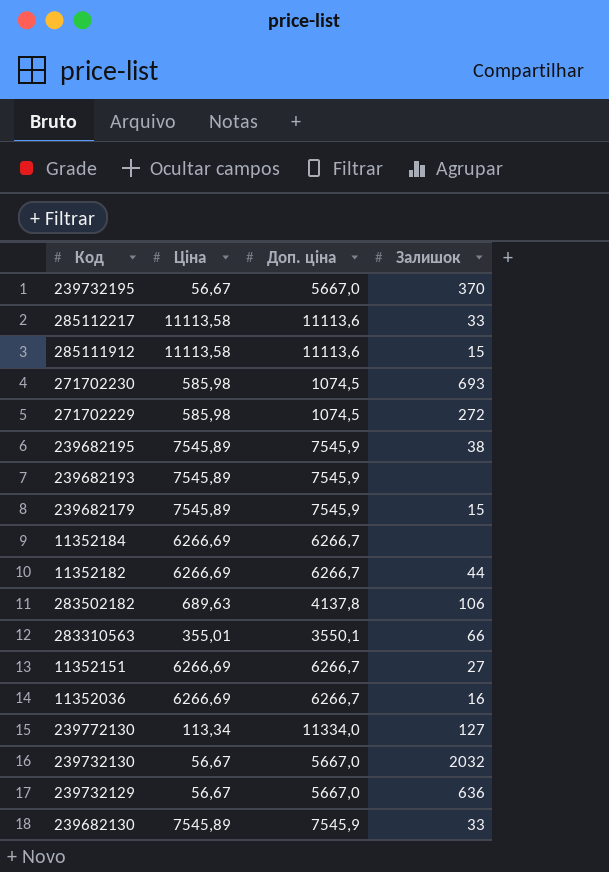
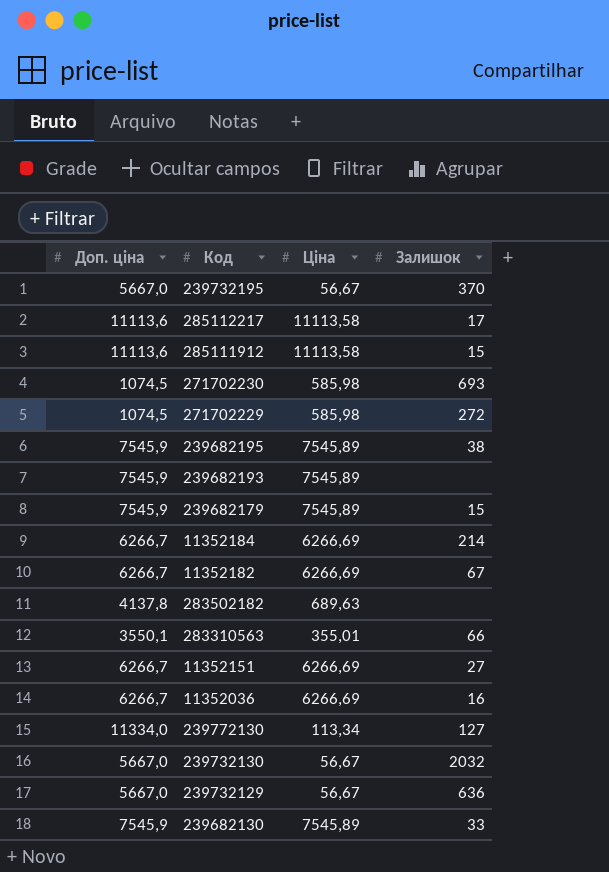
column Доп. ціна | position: 3 -> 1
285112217 | Залишок: 33 -> 17
11352184 | Залишок: none -> 214
11352182 | Залишок: 44 -> 67
283502182 | Залишок: 106 -> none

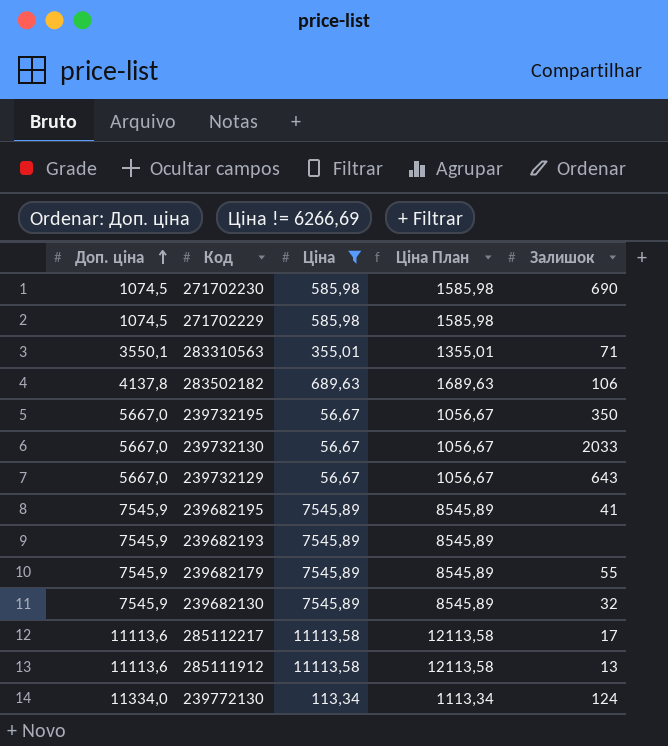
filter: none -> Ціна != 6266,69
row order: none -> Доп. ціна ascending
column Ціна План | formula: none -> [Ціна] + 1000
271702230 | Залишок: 693 -> 690
271702229 | Залишок: 272 -> none
283310563 | Залишок: 66 -> 71
283502182 | Залишок: none -> 106
239732195 | Залишок: 370 -> 350
239732130 | Залишок: 2032 -> 2033
239732129 | Залишок: 636 -> 643
239682195 | Залишок: 38 -> 41
239682179 | Залишок: 15 -> 55
239682130 | Залишок: 33 -> 32
285111912 | Залишок: 15 -> 13
239772130 | Залишок: 127 -> 124

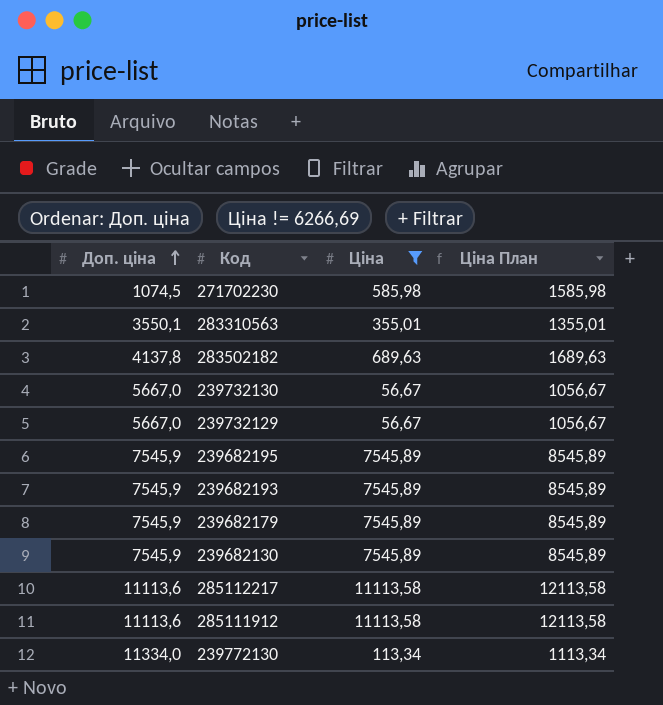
column Залишок | position: 5 -> none
row 271702229: 1074,5 | 585,98 | 1585,98 | none -> none
row 239732195: 5667,0 | 56,67 | 1056,67 | 350 -> none

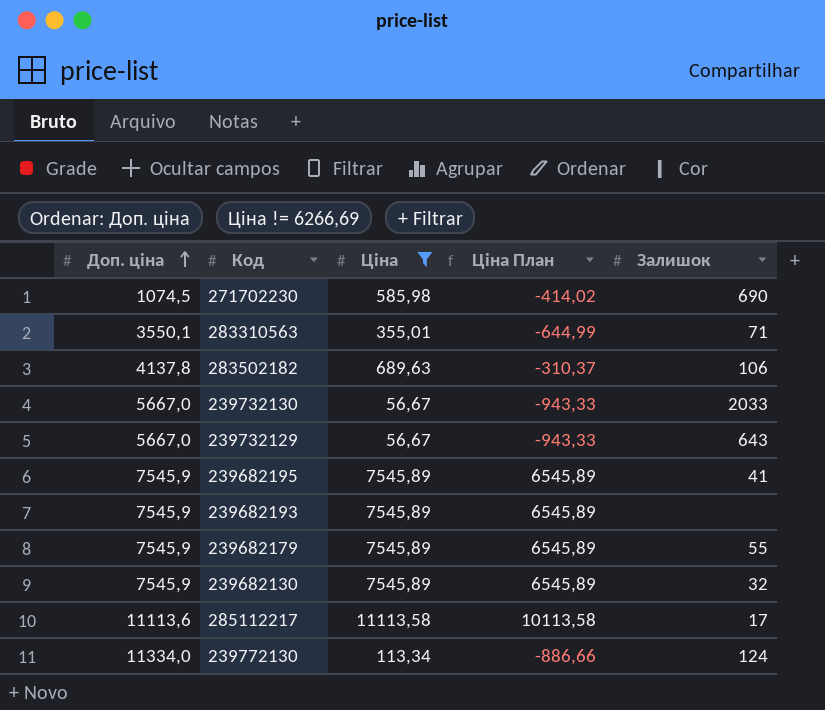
column Ціна План | formula: [Ціна] + 1000 -> [Ціна] - 1000
column Залишок | position: none -> 5
row 285111912: 11113,6 | 11113,58 | 12113,58 -> none

